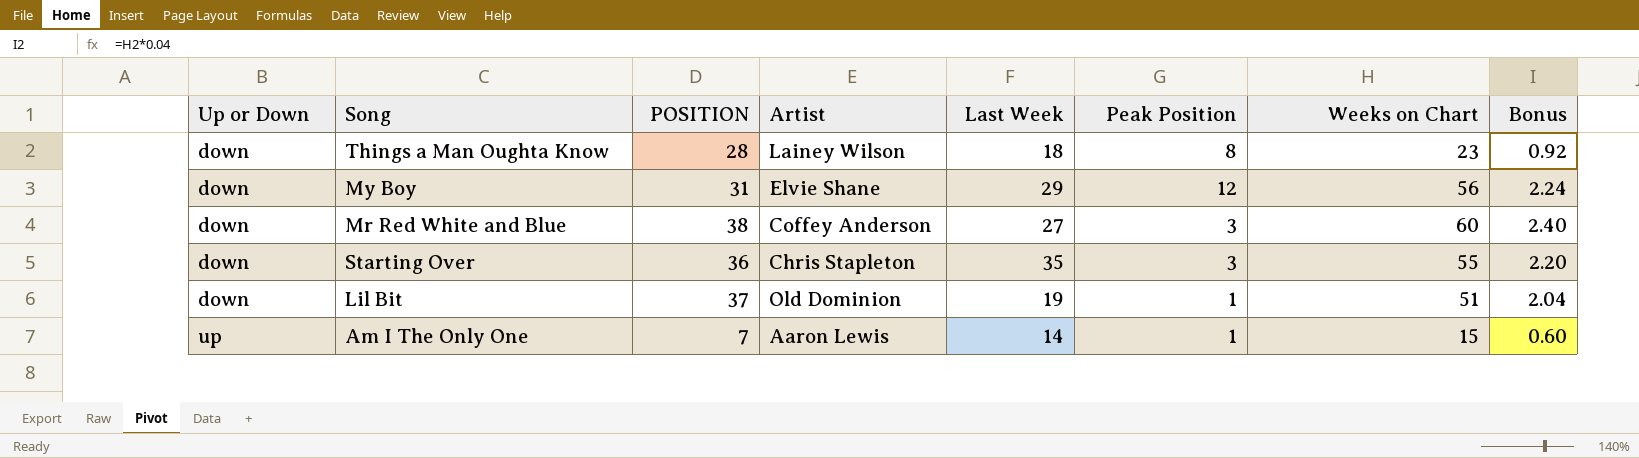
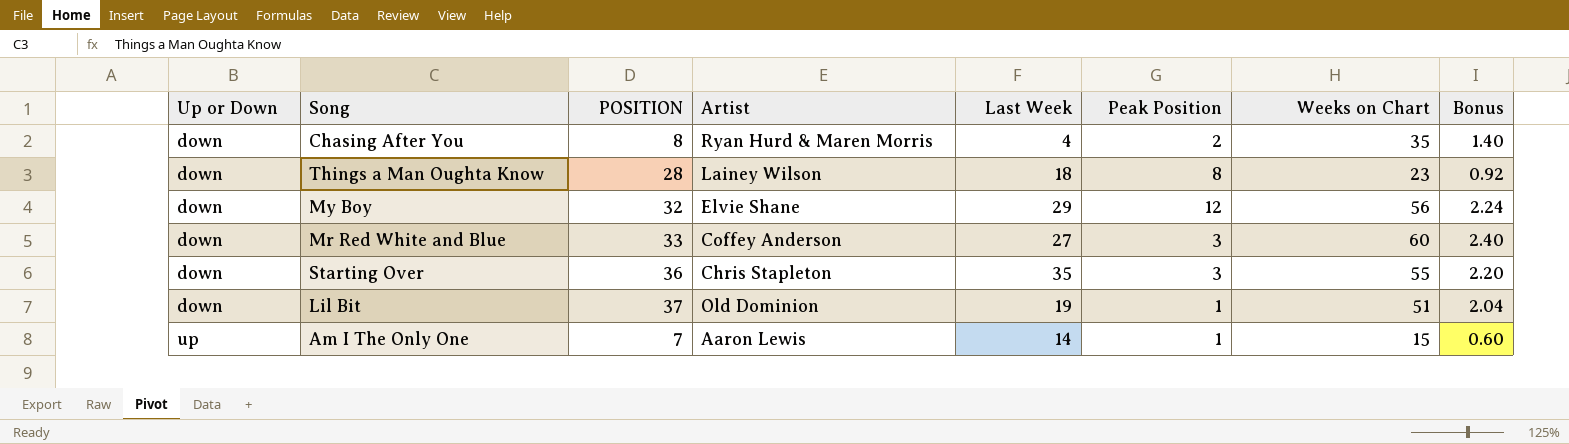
row Chasing After You: none -> down | 8 | Ryan Hurd & Maren Morris | 4 | 2 | 35 | 1.40
My Boy | POSITION: 31 -> 32
Mr Red White and Blue | POSITION: 38 -> 33

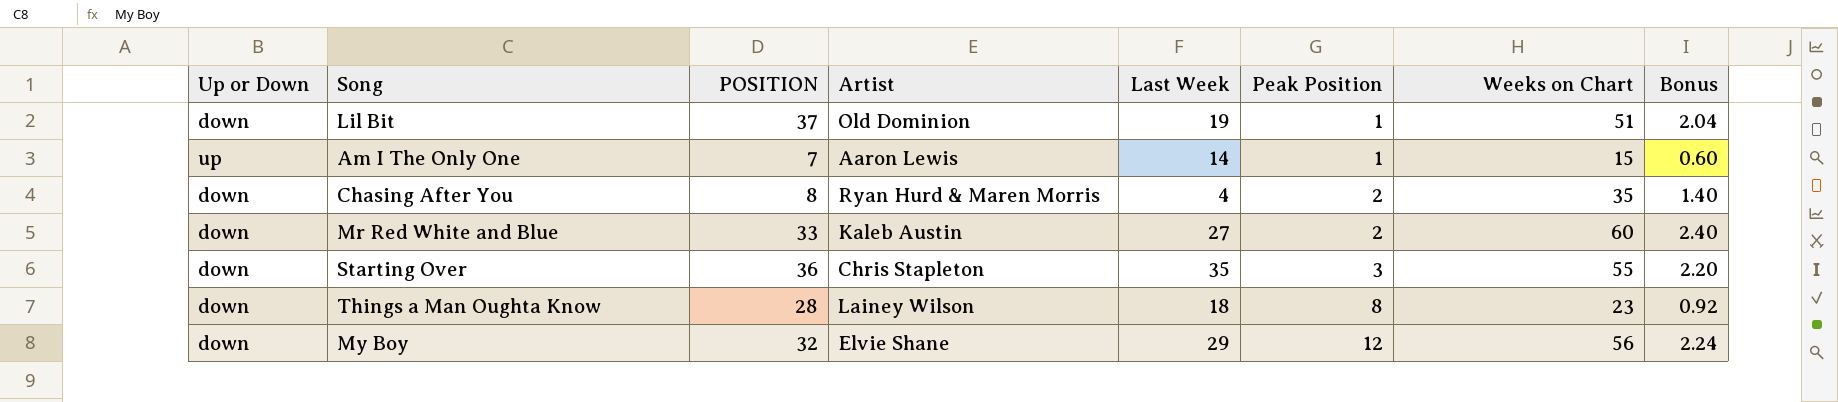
row order: Up or Down ascending -> Peak Position ascending
Mr Red White and Blue | Artist: Coffey Anderson -> Kaleb Austin
Mr Red White and Blue | Peak Position: 3 -> 2

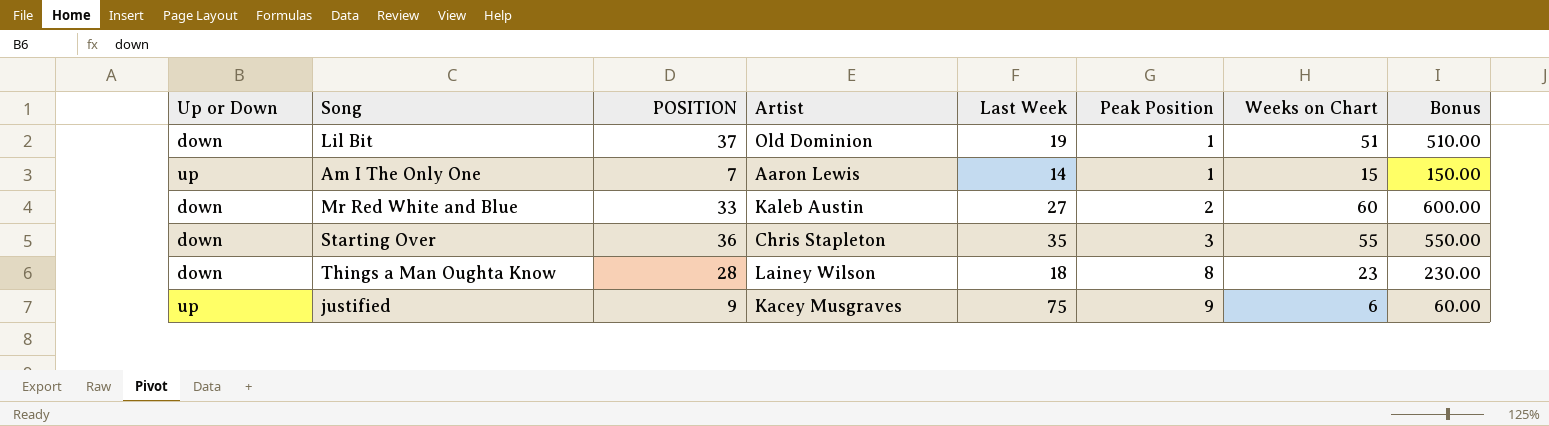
column Bonus | formula: [Weeks on Chart] * 0.04 -> [Weeks on Chart] * 10
row Chasing After You: down | 8 | Ryan Hurd & Maren Morris | 4 | 2 | 35 | 1.40 -> none
row My Boy: down | 32 | Elvie Shane | 29 | 12 | 56 | 2.24 -> none
row justified: none -> up | 9 | Kacey Musgraves | 75 | 9 | 6 | 60.00

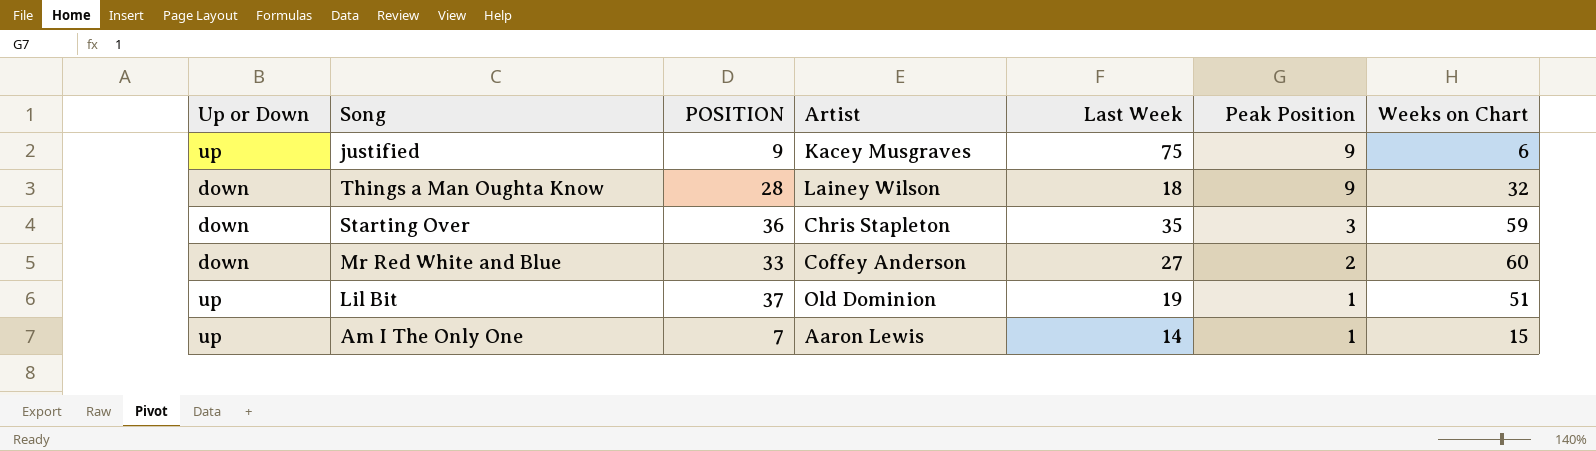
row order: Peak Position ascending -> Peak Position descending
column Bonus | formula: [Weeks on Chart] * 10 -> none
Things a Man Oughta Know | Peak Position: 8 -> 9
Things a Man Oughta Know | Weeks on Chart: 23 -> 32
Starting Over | Weeks on Chart: 55 -> 59
Mr Red White and Blue | Artist: Kaleb Austin -> Coffey Anderson
Lil Bit | Up or Down: down -> up

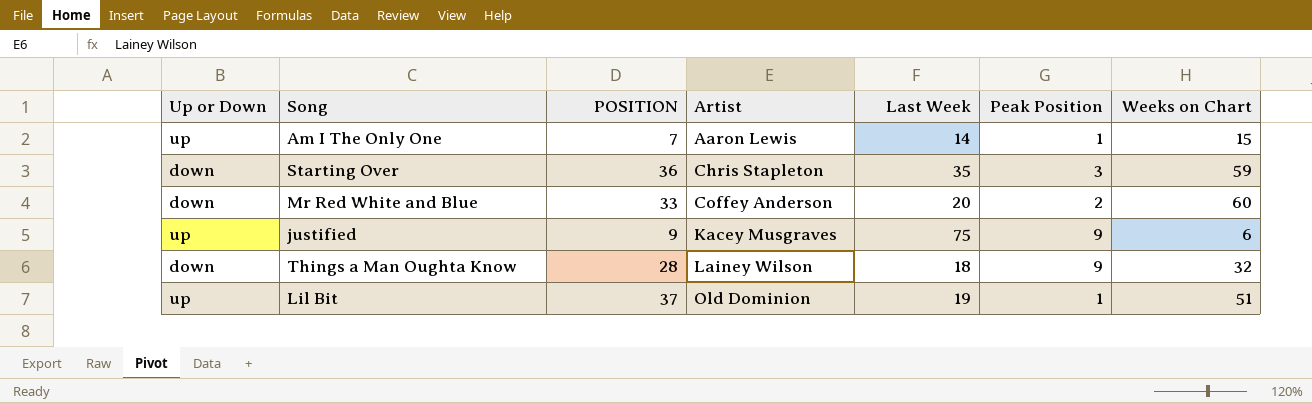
row order: Peak Position descending -> Artist ascending
Mr Red White and Blue | Last Week: 27 -> 20

